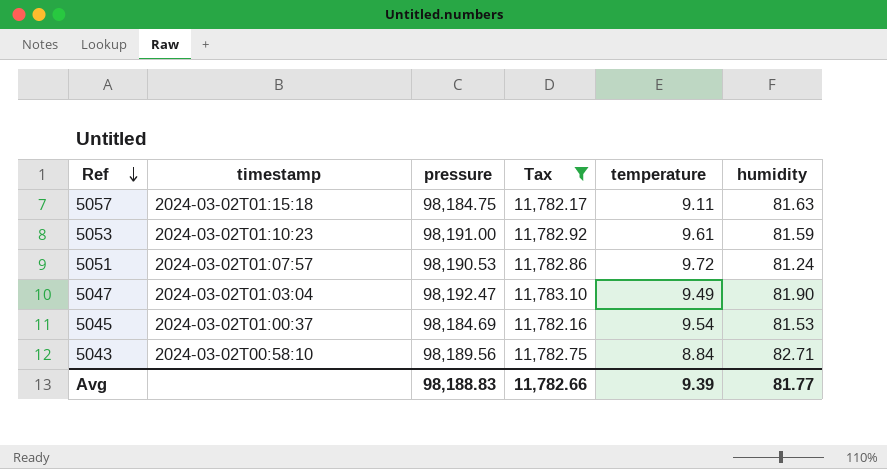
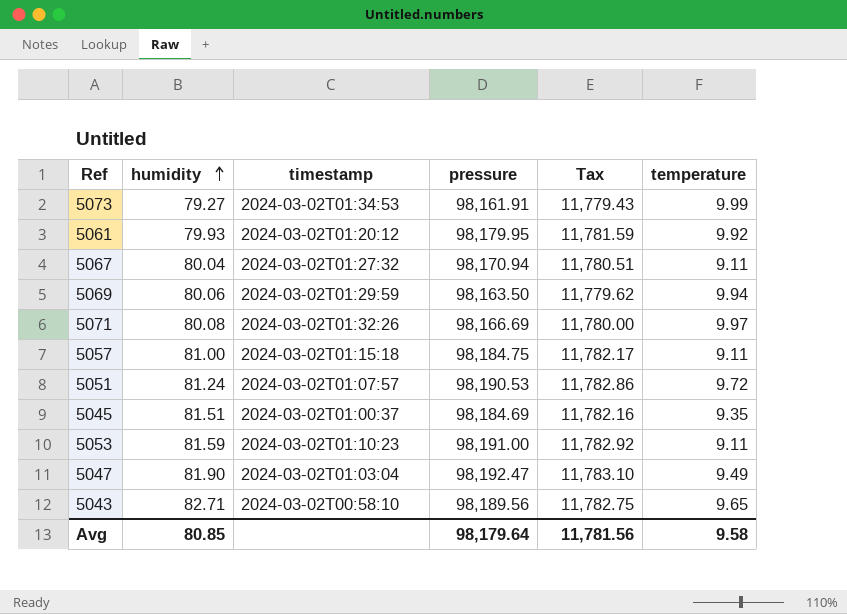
filter: Tax >= 11,782.16 -> none
row order: Ref descending -> humidity ascending
column humidity | position: 6 -> 2
5057 | humidity: 81.63 -> 81.00
5045 | humidity: 81.53 -> 81.51
5045 | temperature: 9.54 -> 9.35
5053 | temperature: 9.61 -> 9.11
5043 | temperature: 8.84 -> 9.65
Avg | humidity: 81.77 -> 80.85
Avg | pressure: 98,188.83 -> 98,179.64
Avg | Tax: 11,782.66 -> 11,781.56
Avg | temperature: 9.39 -> 9.58

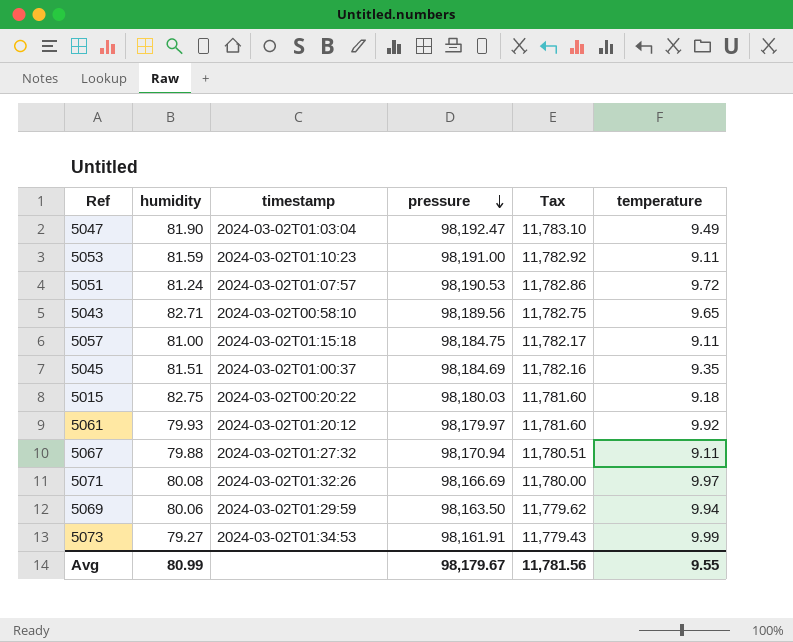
row order: humidity ascending -> pressure descending
row 5015: none -> 82.75 | 2024-03-02T00:20:22 | 98,180.03 | 11,781.60 | 9.18
5061 | pressure: 98,179.95 -> 98,179.97
5061 | Tax: 11,781.59 -> 11,781.60
5067 | humidity: 80.04 -> 79.88
Avg | humidity: 80.85 -> 80.99
Avg | pressure: 98,179.64 -> 98,179.67
Avg | temperature: 9.58 -> 9.55

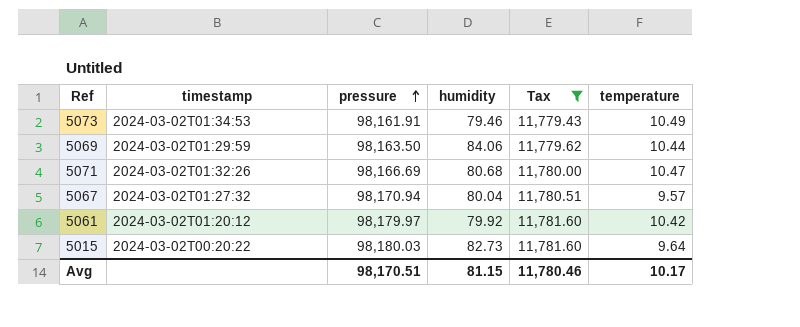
filter: none -> Tax <= 11,781.60
row order: pressure descending -> pressure ascending
column humidity | position: 2 -> 4
5073 | humidity: 79.27 -> 79.46
5073 | temperature: 9.99 -> 10.49
5069 | humidity: 80.06 -> 84.06
5069 | temperature: 9.94 -> 10.44
5071 | humidity: 80.08 -> 80.68
5071 | temperature: 9.97 -> 10.47
5067 | humidity: 79.88 -> 80.04
5067 | temperature: 9.11 -> 9.57
5061 | humidity: 79.93 -> 79.92
5061 | temperature: 9.92 -> 10.42
5015 | humidity: 82.75 -> 82.73
5015 | temperature: 9.18 -> 9.64
Avg | pressure: 98,179.67 -> 98,170.51
Avg | humidity: 80.99 -> 81.15
Avg | Tax: 11,781.56 -> 11,780.46
Avg | temperature: 9.55 -> 10.17

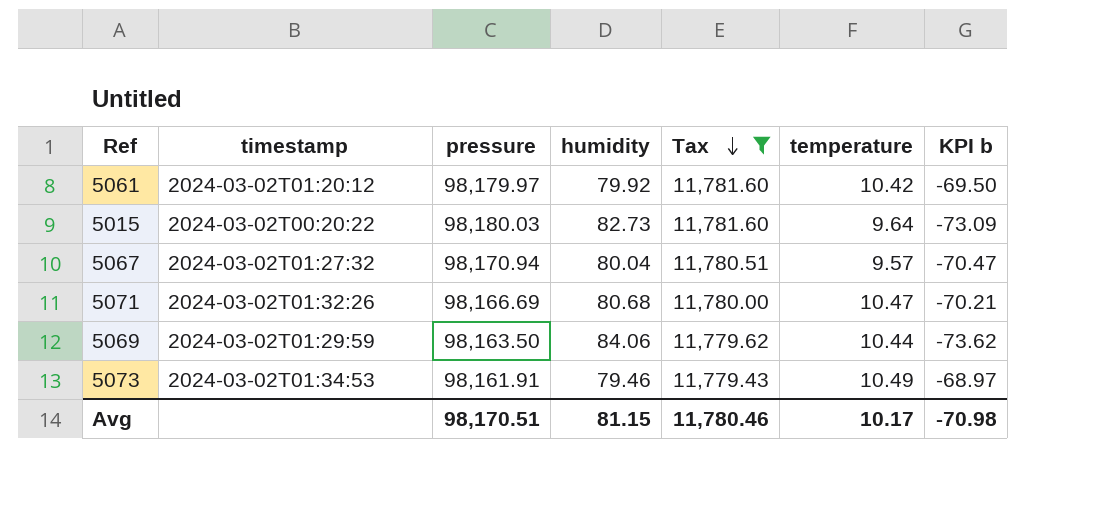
row order: pressure ascending -> Tax descending
column KPI b | formula: none -> [temperature] - [humidity]

